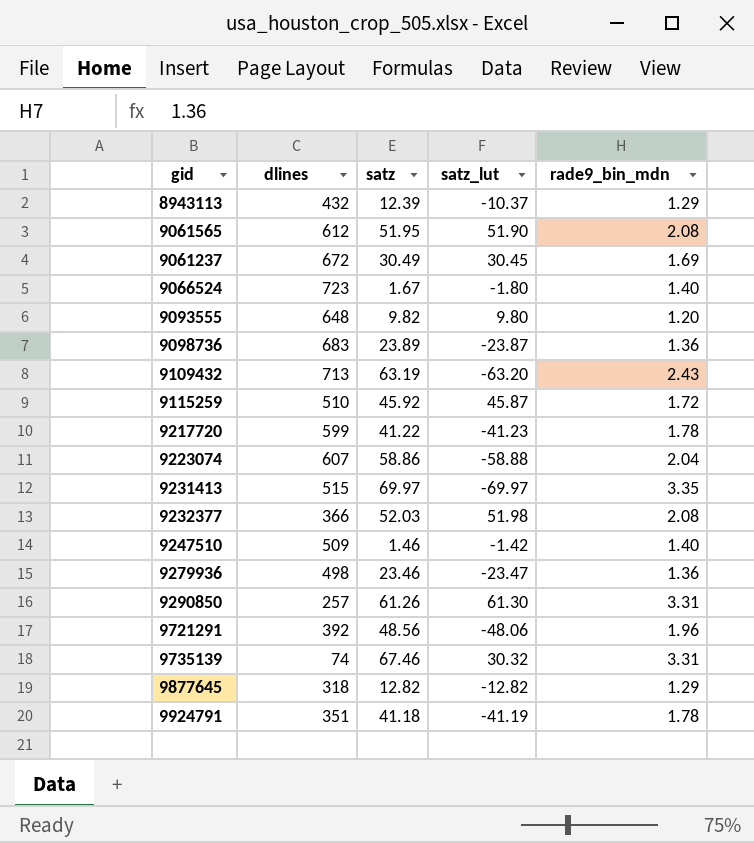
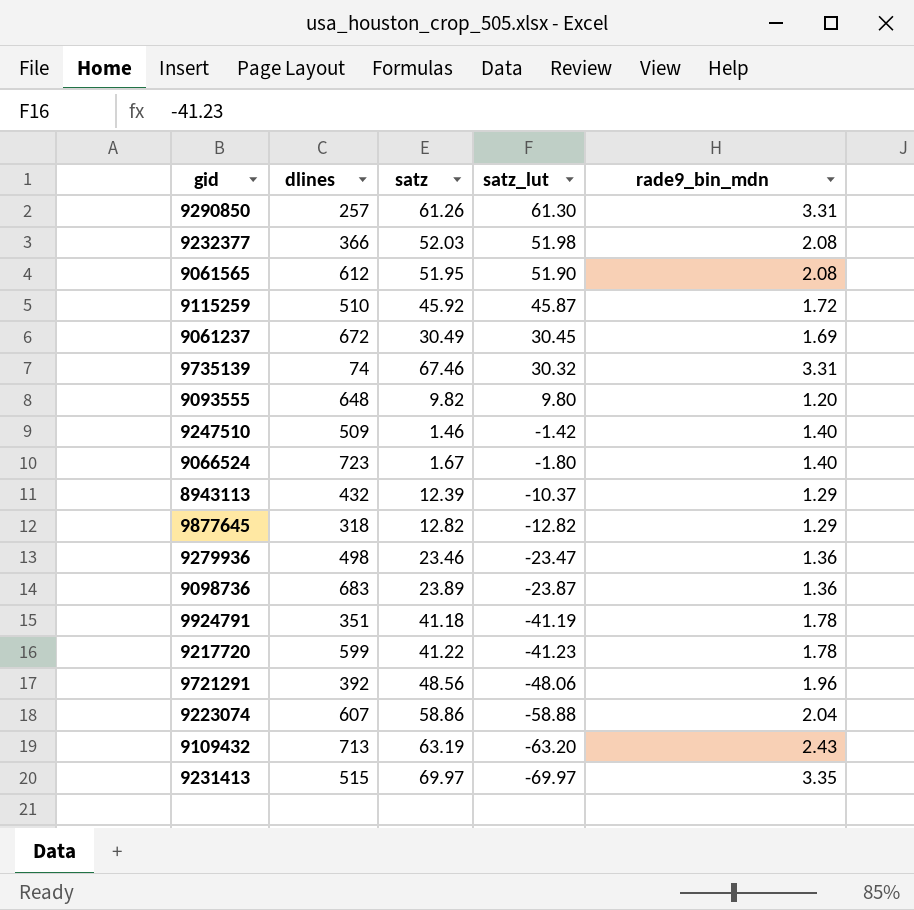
row order: none -> satz_lut descending

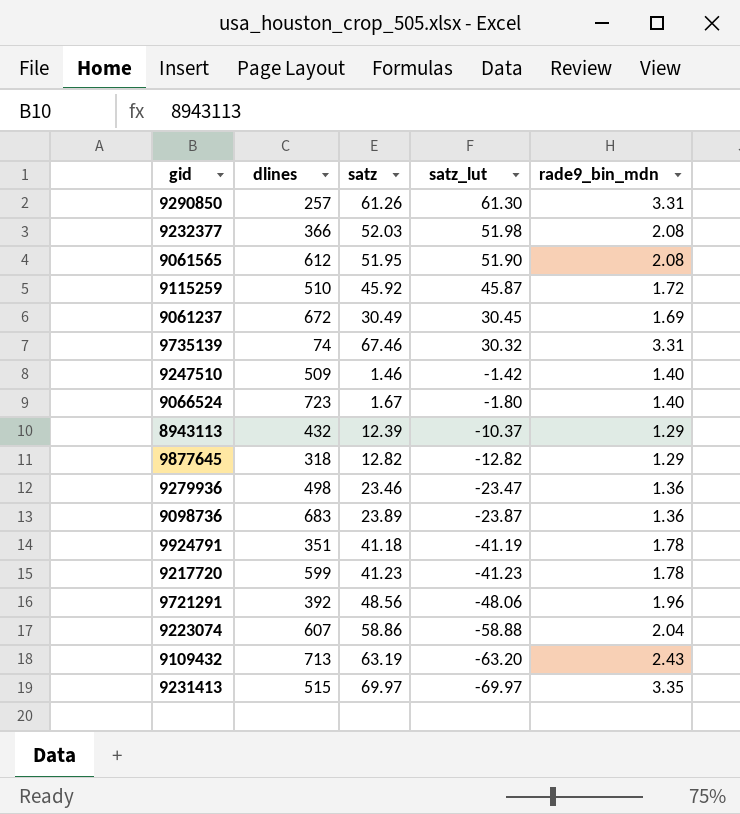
row 9093555: 648 | 9.82 | 9.80 | 1.20 -> none
9217720 | satz: 41.22 -> 41.23

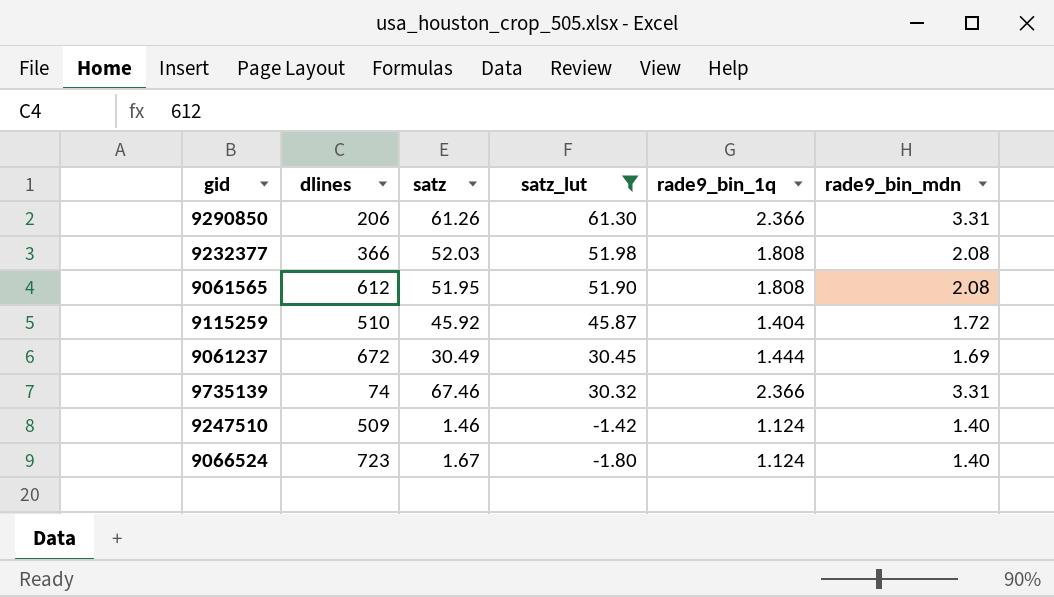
filter: none -> satz_lut >= -1.80
column rade9_bin_1q | position: none -> 5
9290850 | dlines: 257 -> 206

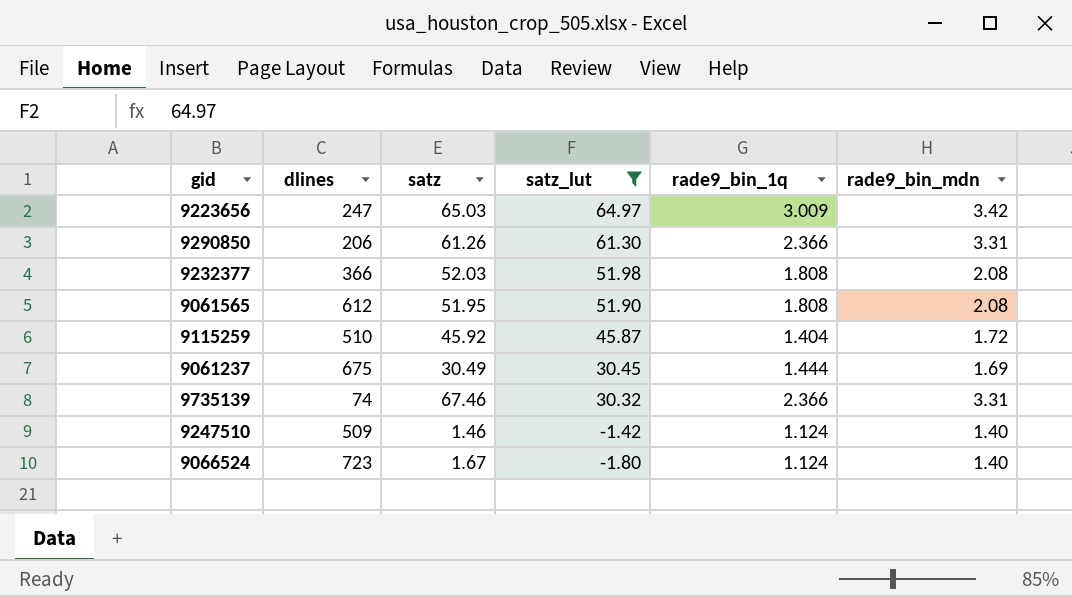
row 9223656: none -> 247 | 65.03 | 64.97 | 3.009 | 3.42
9061237 | dlines: 672 -> 675

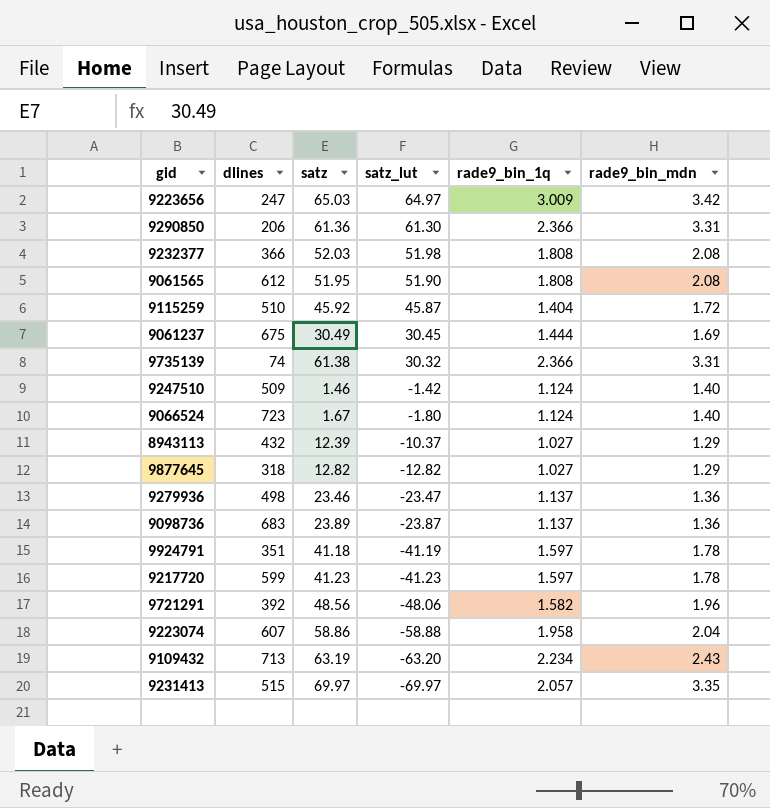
filter: satz_lut >= -1.80 -> none
9290850 | satz: 61.26 -> 61.36
9735139 | satz: 67.46 -> 61.38

